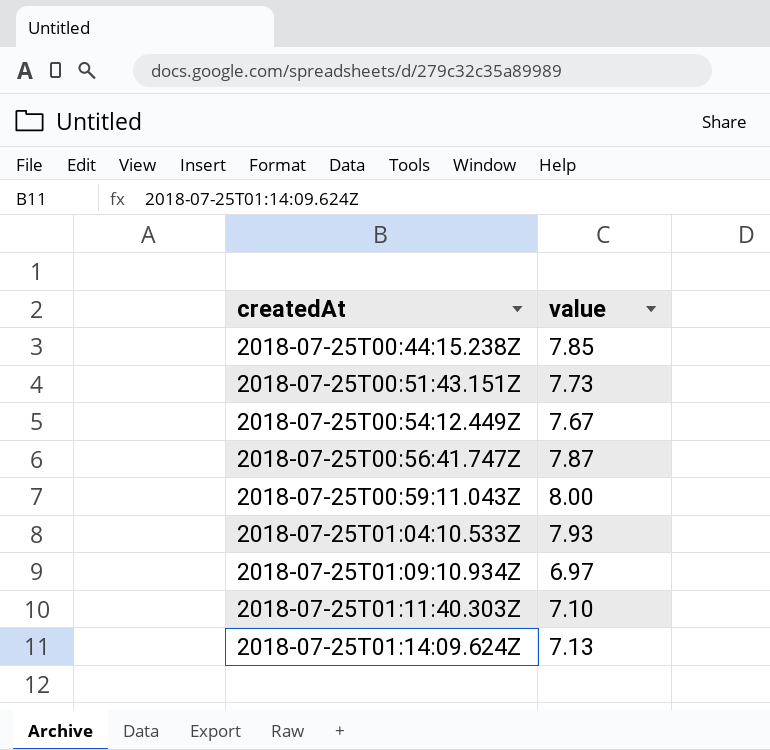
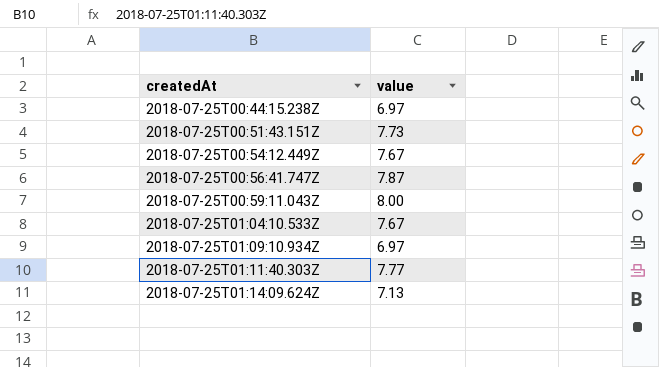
2018-07-25T00:44:15.238Z | value: 7.85 -> 6.97
2018-07-25T01:04:10.533Z | value: 7.93 -> 7.67
2018-07-25T01:11:40.303Z | value: 7.10 -> 7.77

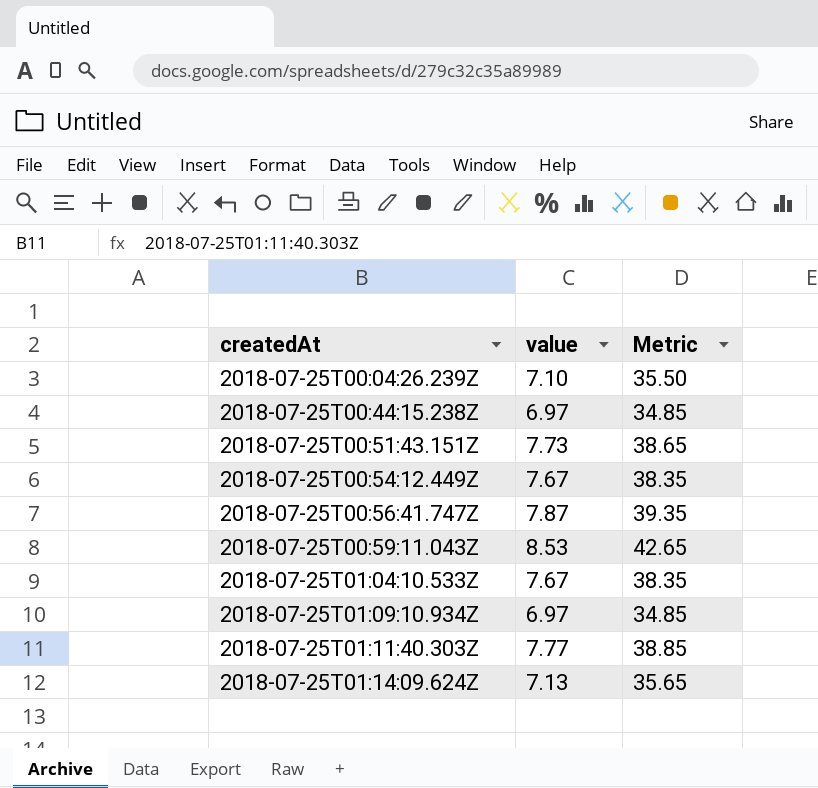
column Metric | formula: none -> [value] * 5
row 2018-07-25T00:04:26.239Z: none -> 7.10 | 35.50
2018-07-25T00:59:11.043Z | value: 8.00 -> 8.53

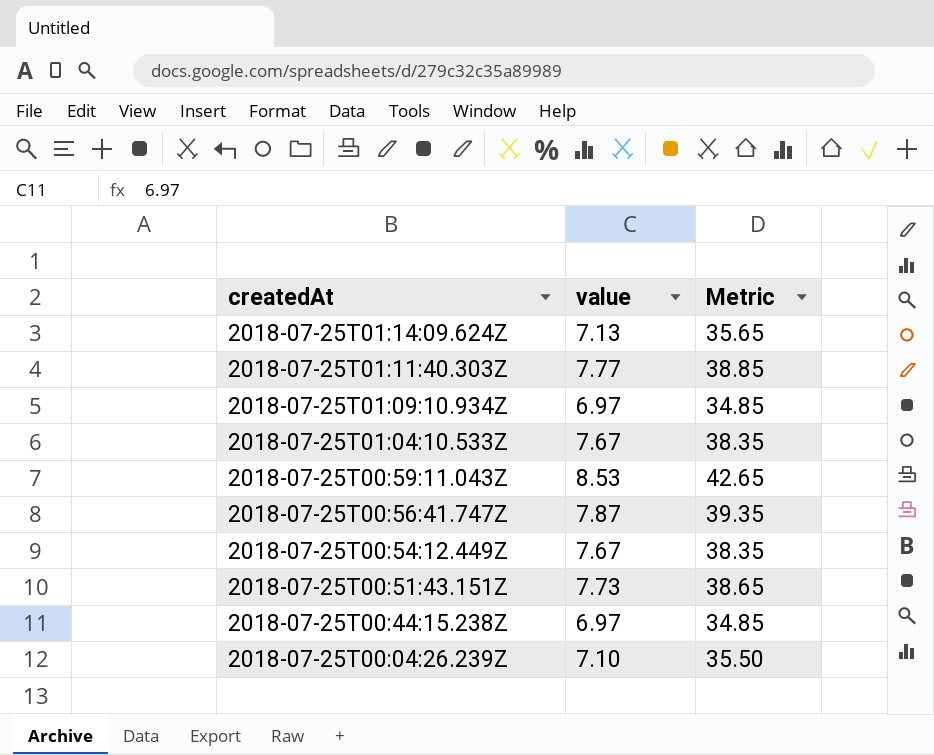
row order: createdAt ascending -> createdAt descending

